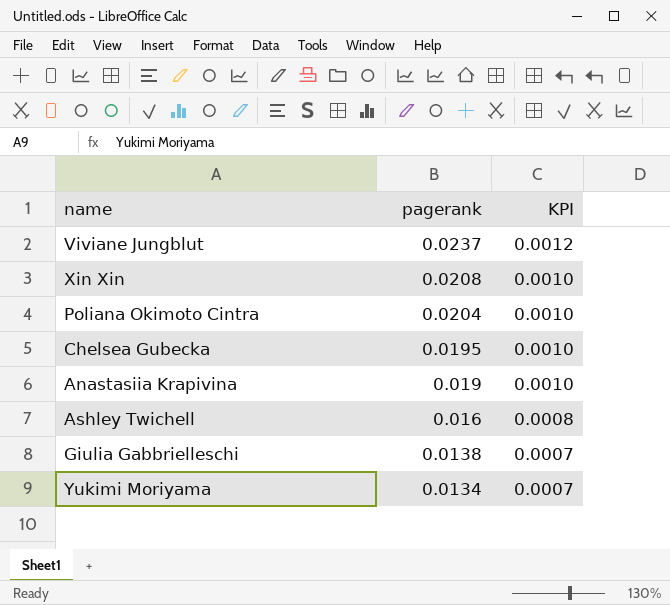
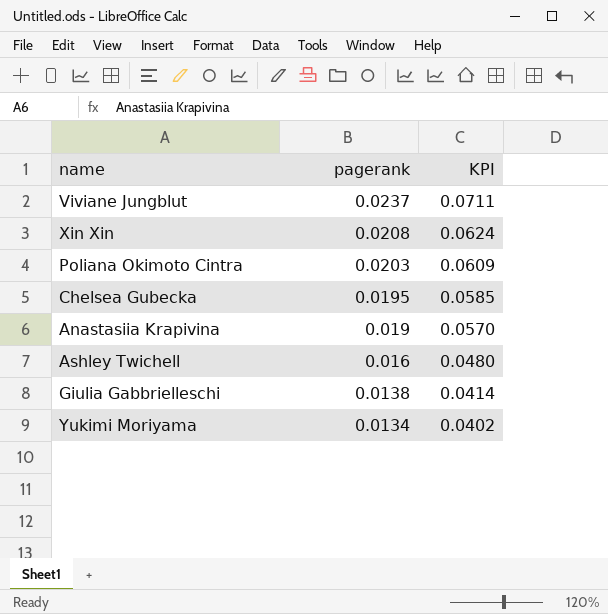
column KPI | formula: [pagerank] * 0.05 -> [pagerank] * 3
Poliana Okimoto Cintra | pagerank: 0.0204 -> 0.0203

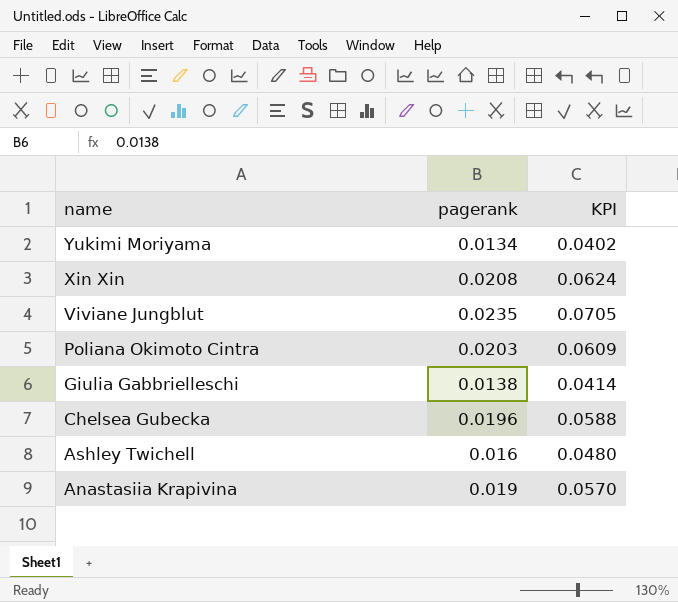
row order: pagerank descending -> name descending
Viviane Jungblut | pagerank: 0.0237 -> 0.0235
Viviane Jungblut | KPI: 0.0711 -> 0.0705
Chelsea Gubecka | pagerank: 0.0195 -> 0.0196
Chelsea Gubecka | KPI: 0.0585 -> 0.0588

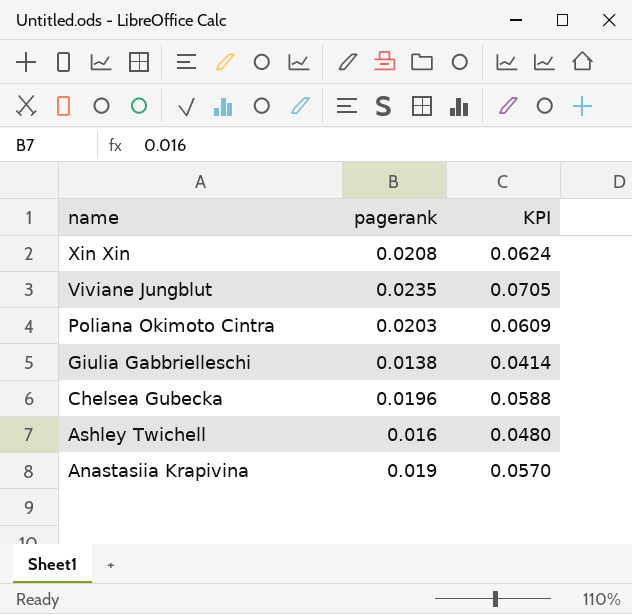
row Yukimi Moriyama: 0.0134 | 0.0402 -> none

